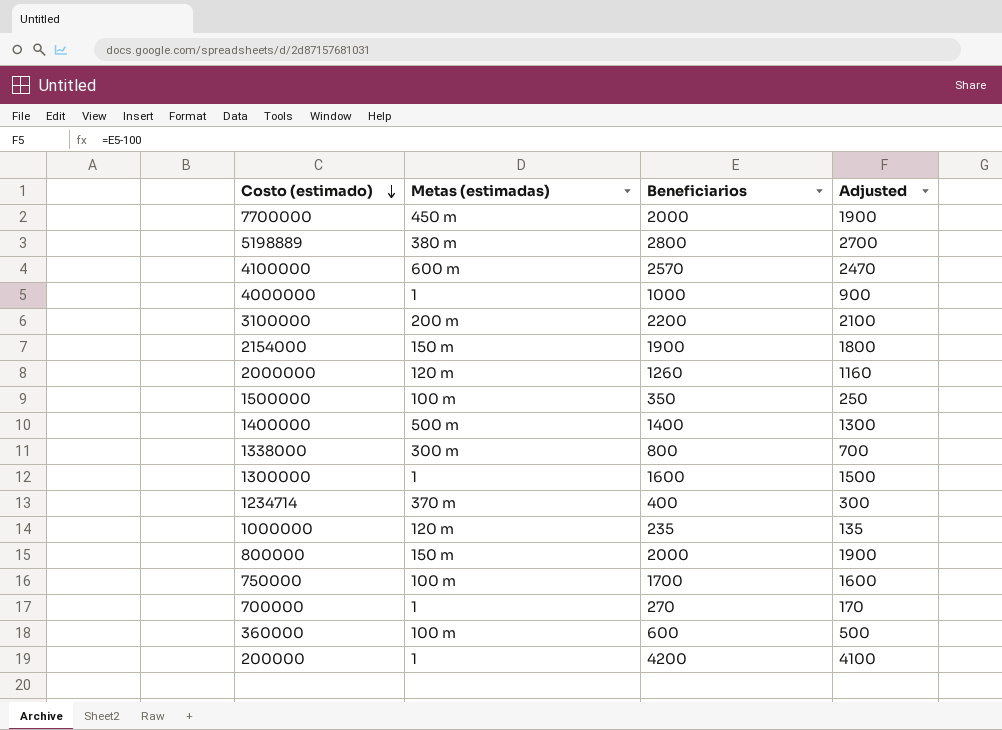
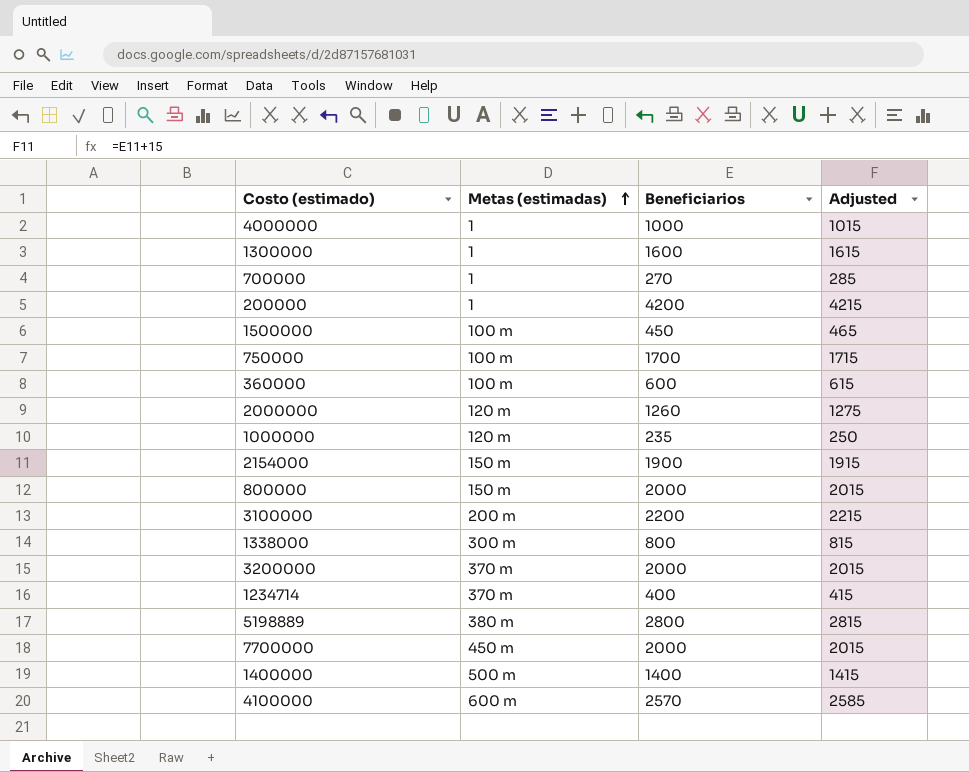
row order: Costo (estimado) descending -> Metas (estimadas) ascending
column Adjusted | formula: [Beneficiarios] - 100 -> [Beneficiarios] + 15
1500000 | Beneficiarios: 350 -> 450
row 3200000: none -> 370 m | 2000 | 2015

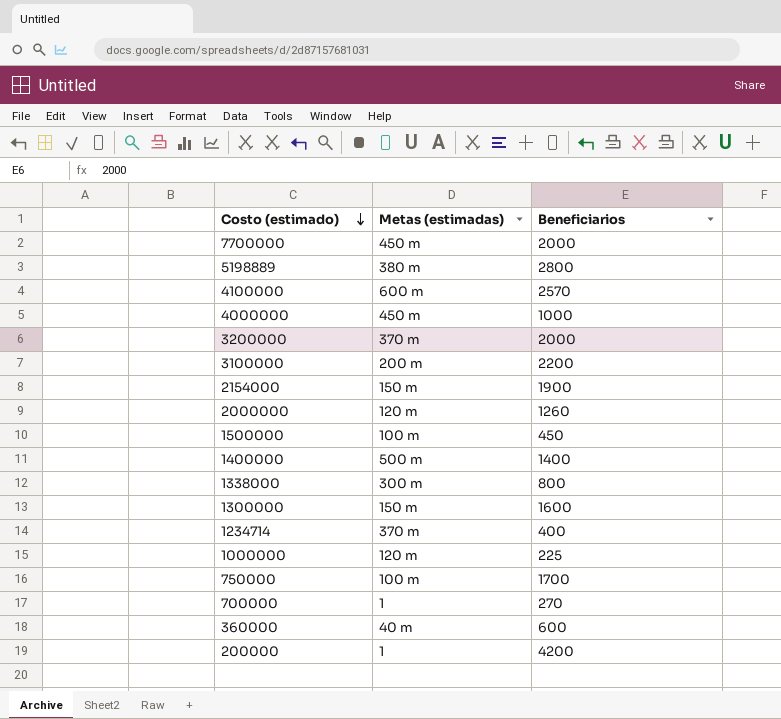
row order: Metas (estimadas) ascending -> Costo (estimado) descending
column Adjusted | formula: [Beneficiarios] + 15 -> none
row 800000: 150 m | 2000 | 2015 -> none
4000000 | Metas (estimadas): 1 -> 450 m
1300000 | Metas (estimadas): 1 -> 150 m
1000000 | Beneficiarios: 235 -> 225
360000 | Metas (estimadas): 100 m -> 40 m

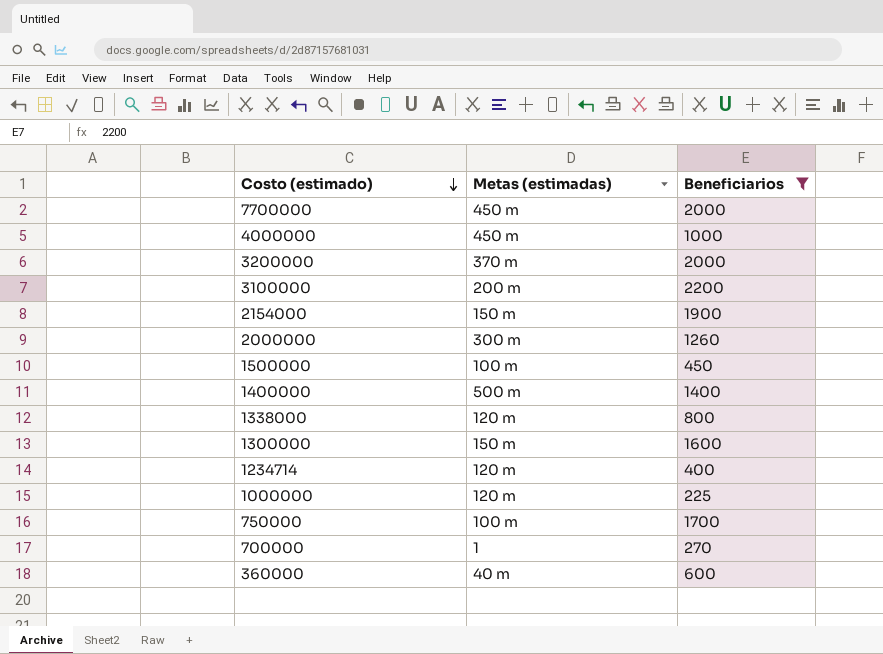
filter: none -> Beneficiarios <= 2200
2000000 | Metas (estimadas): 120 m -> 300 m
1338000 | Metas (estimadas): 300 m -> 120 m
1234714 | Metas (estimadas): 370 m -> 120 m

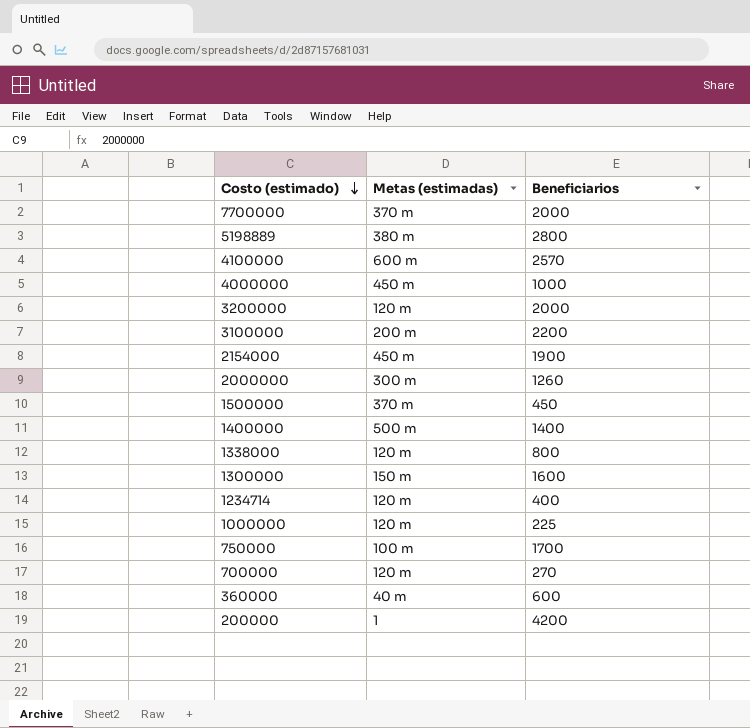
filter: Beneficiarios <= 2200 -> none
7700000 | Metas (estimadas): 450 m -> 370 m
3200000 | Metas (estimadas): 370 m -> 120 m
2154000 | Metas (estimadas): 150 m -> 450 m
1500000 | Metas (estimadas): 100 m -> 370 m
700000 | Metas (estimadas): 1 -> 120 m

